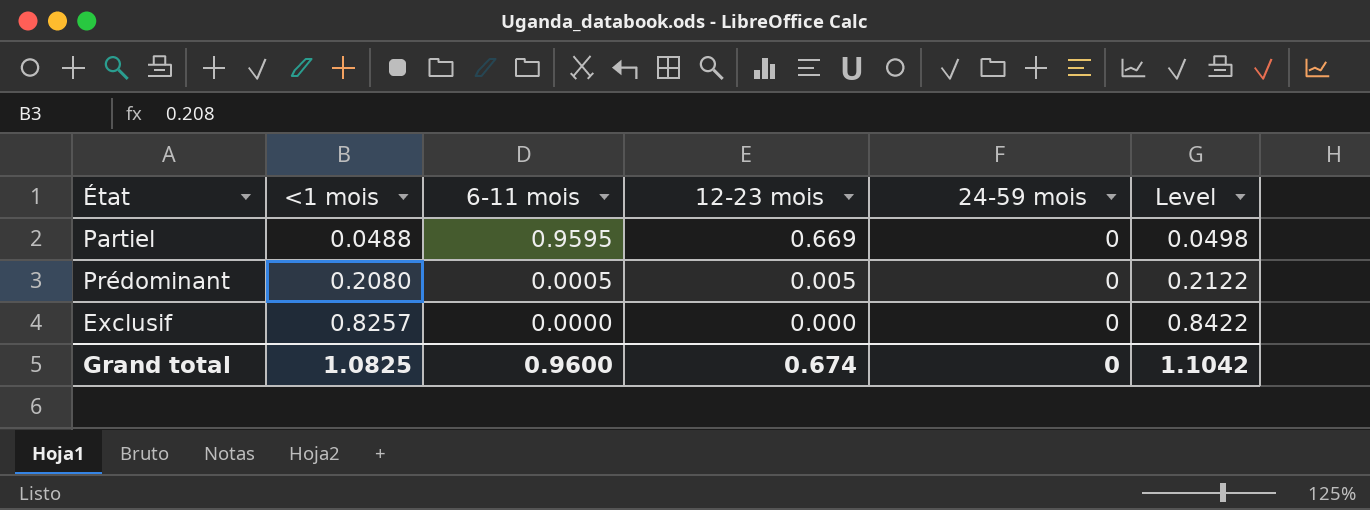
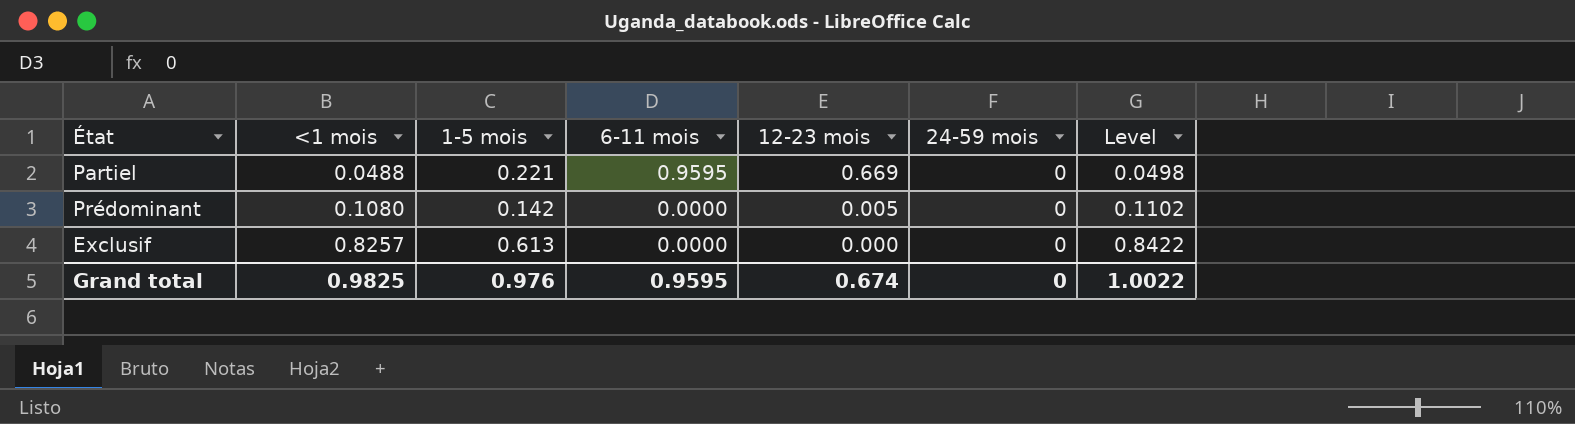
column 1-5 mois | position: none -> 3
Prédominant | <1 mois: 0.2080 -> 0.1080
Prédominant | 6-11 mois: 0.0005 -> 0.0000
Prédominant | Level: 0.2122 -> 0.1102
Grand total | <1 mois: 1.0825 -> 0.9825
Grand total | 6-11 mois: 0.9600 -> 0.9595
Grand total | Level: 1.1042 -> 1.0022

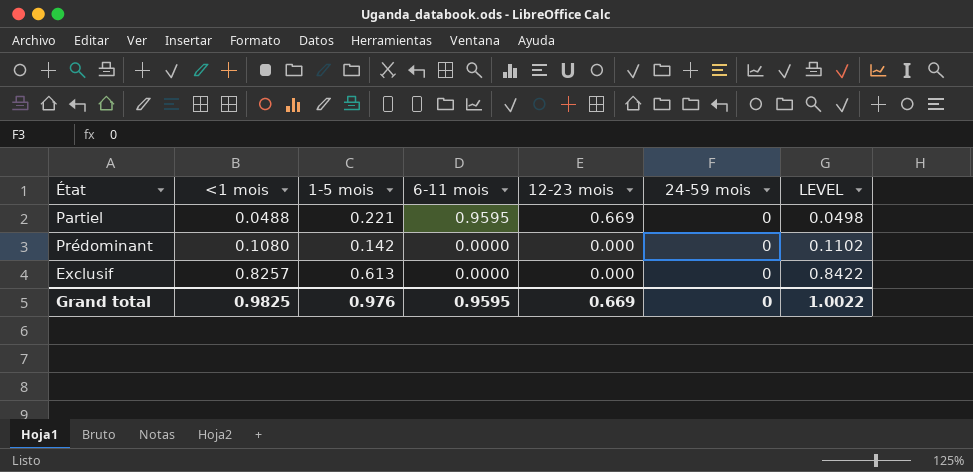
column name: Level -> LEVEL
Prédominant | 12-23 mois: 0.005 -> 0.000
Grand total | 12-23 mois: 0.674 -> 0.669

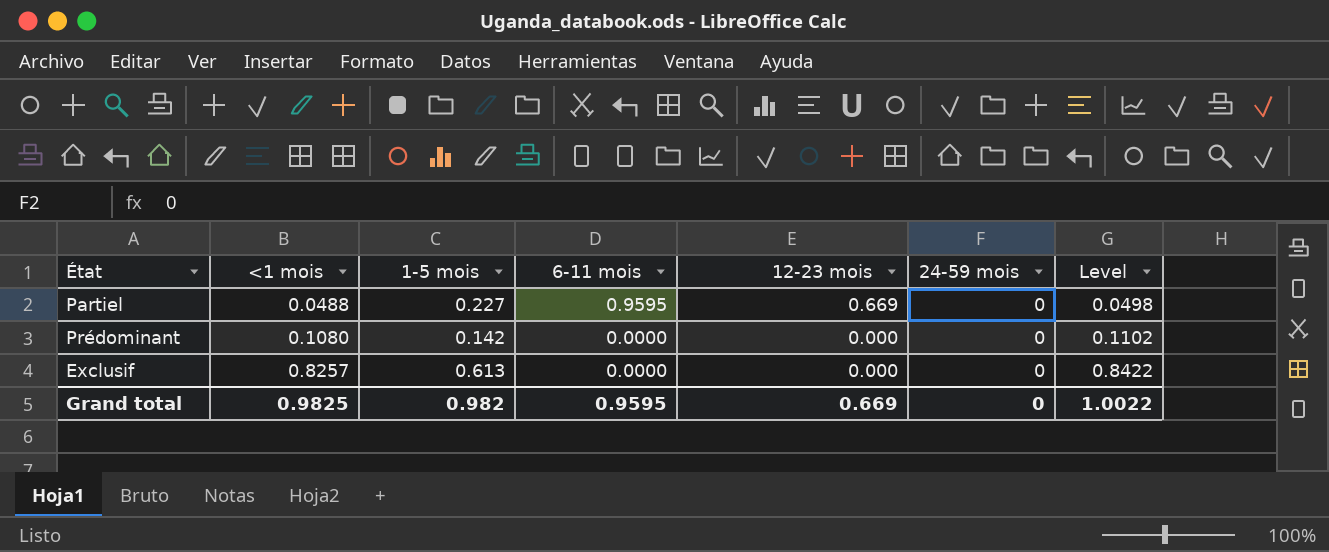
column name: LEVEL -> Level
Partiel | 1-5 mois: 0.221 -> 0.227
Grand total | 1-5 mois: 0.976 -> 0.982

